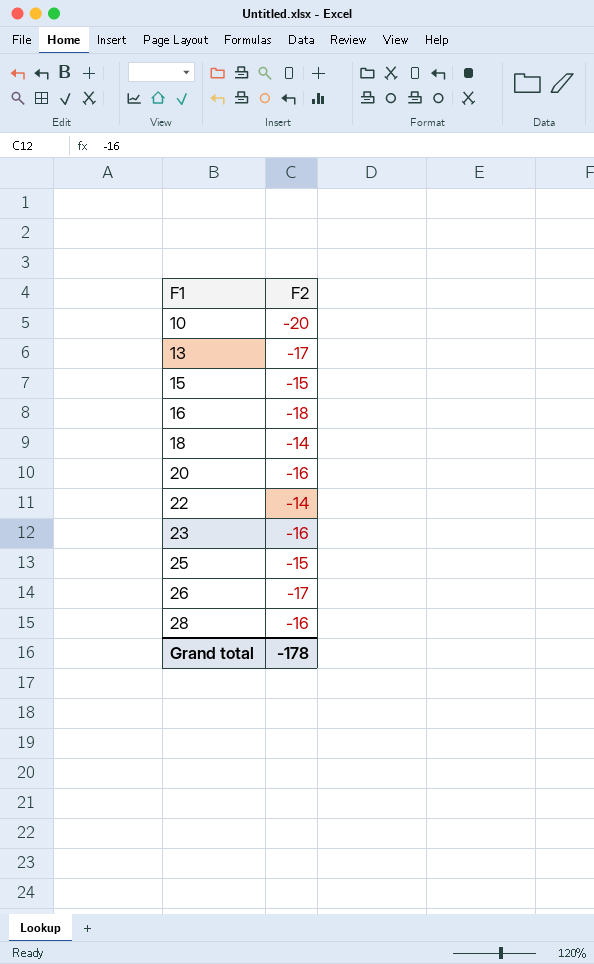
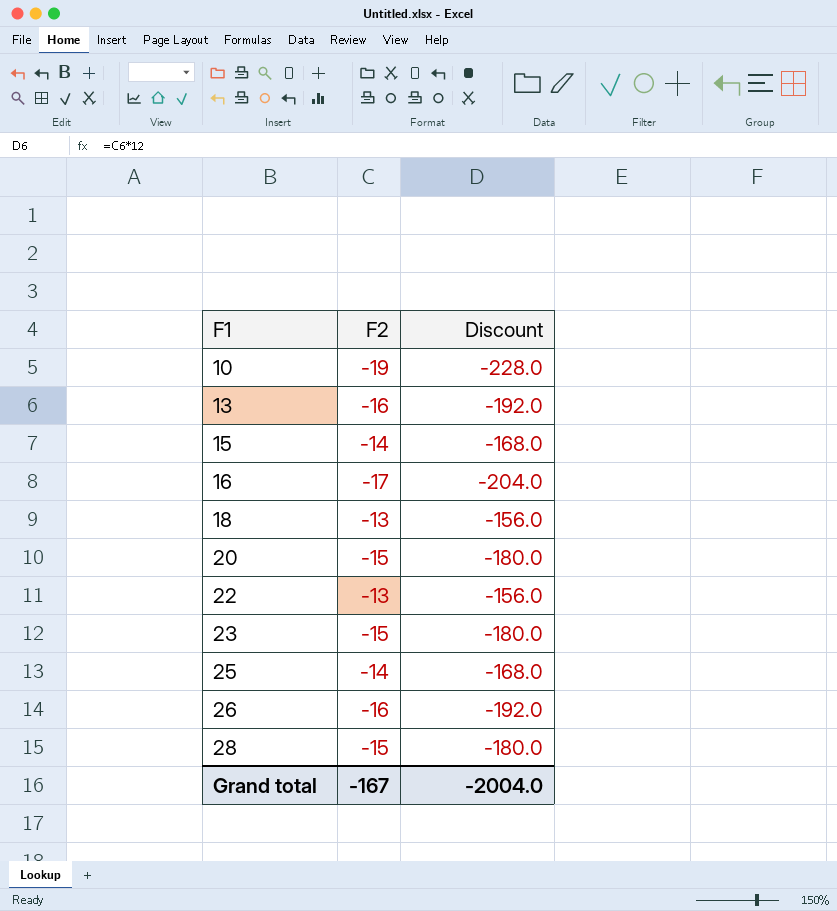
column Discount | formula: none -> [F2] * 12
10 | F2: -20 -> -19
13 | F2: -17 -> -16
15 | F2: -15 -> -14
16 | F2: -18 -> -17
18 | F2: -14 -> -13
20 | F2: -16 -> -15
22 | F2: -14 -> -13
23 | F2: -16 -> -15
25 | F2: -15 -> -14
26 | F2: -17 -> -16
28 | F2: -16 -> -15
Grand total | F2: -178 -> -167

